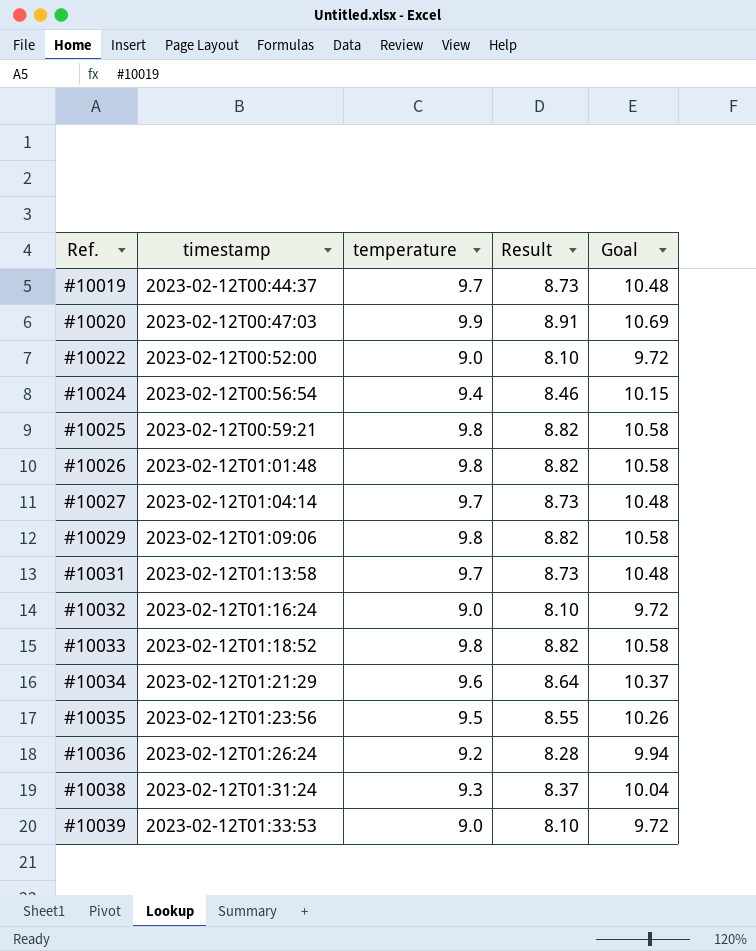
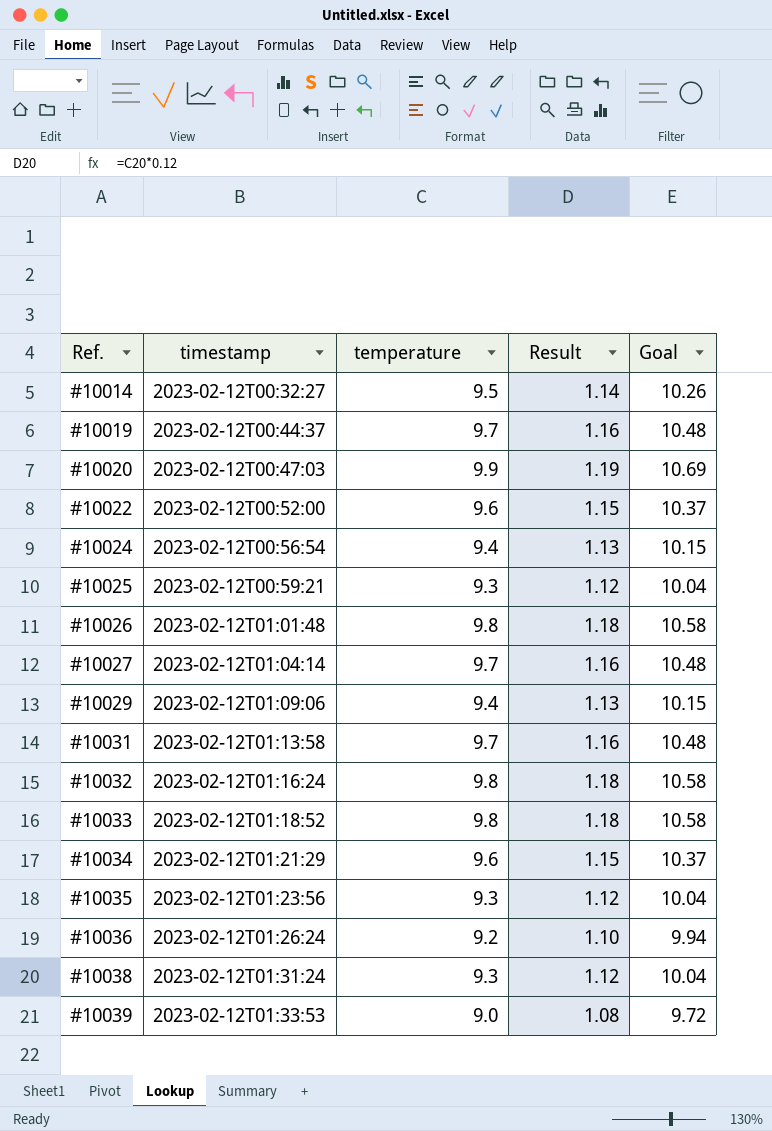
column Result | formula: [temperature] * 0.9 -> [temperature] * 0.12
row #10014: none -> 2023-02-12T00:32:27 | 9.5 | 1.14 | 10.26
#10022 | temperature: 9.0 -> 9.6
#10022 | Goal: 9.72 -> 10.37
#10025 | temperature: 9.8 -> 9.3
#10025 | Goal: 10.58 -> 10.04
#10029 | temperature: 9.8 -> 9.4
#10029 | Goal: 10.58 -> 10.15
#10032 | temperature: 9.0 -> 9.8
#10032 | Goal: 9.72 -> 10.58
#10035 | temperature: 9.5 -> 9.3
#10035 | Goal: 10.26 -> 10.04

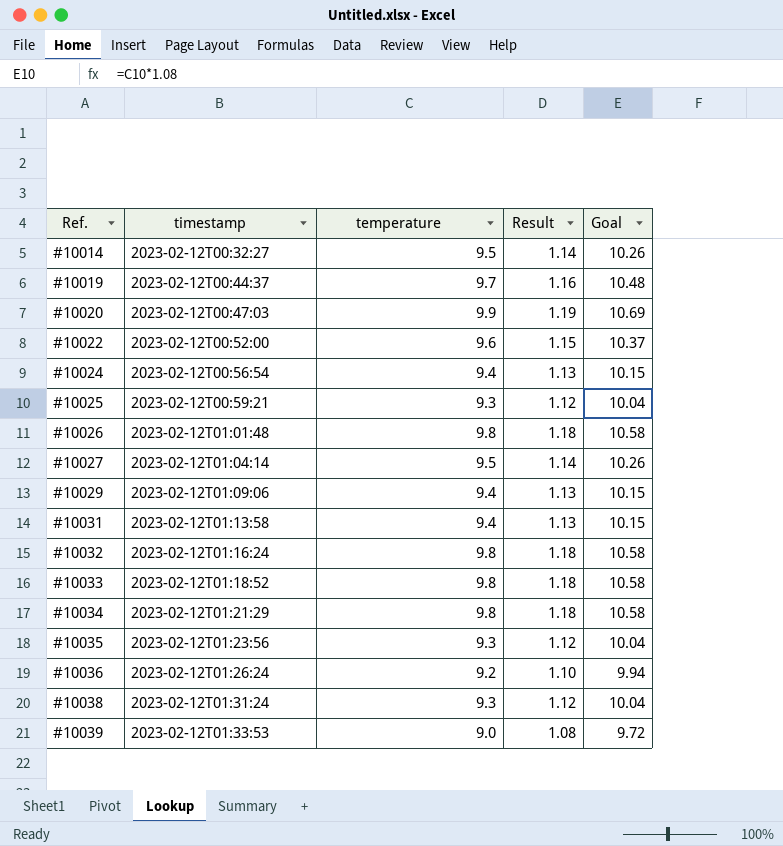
#10027 | temperature: 9.7 -> 9.5
#10027 | Result: 1.16 -> 1.14
#10027 | Goal: 10.48 -> 10.26
#10031 | temperature: 9.7 -> 9.4
#10031 | Result: 1.16 -> 1.13
#10031 | Goal: 10.48 -> 10.15
#10034 | temperature: 9.6 -> 9.8
#10034 | Result: 1.15 -> 1.18
#10034 | Goal: 10.37 -> 10.58

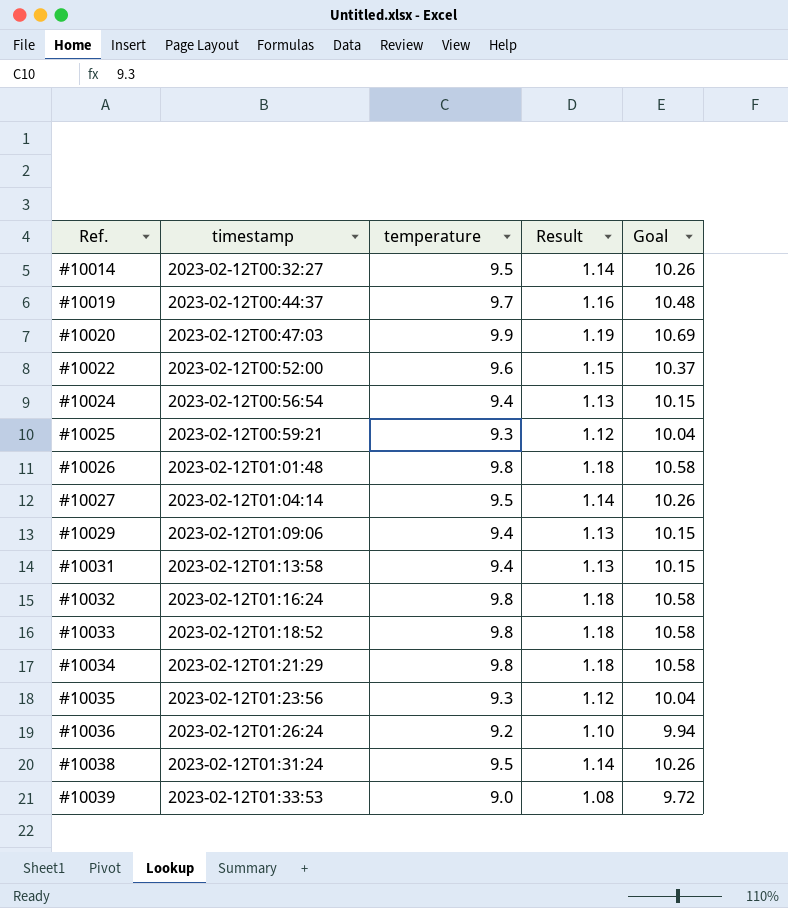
#10038 | temperature: 9.3 -> 9.5
#10038 | Result: 1.12 -> 1.14
#10038 | Goal: 10.04 -> 10.26

